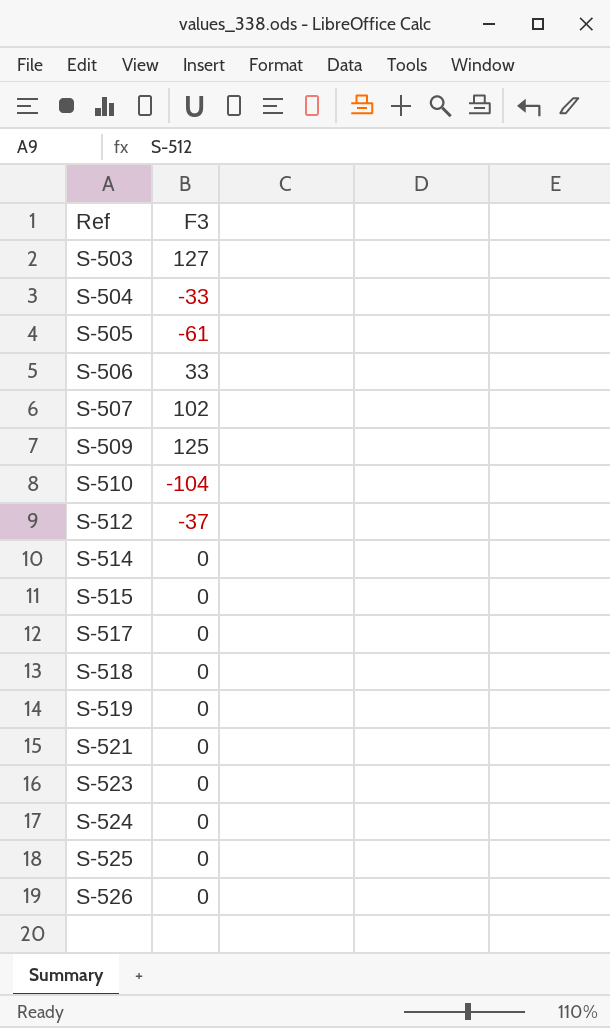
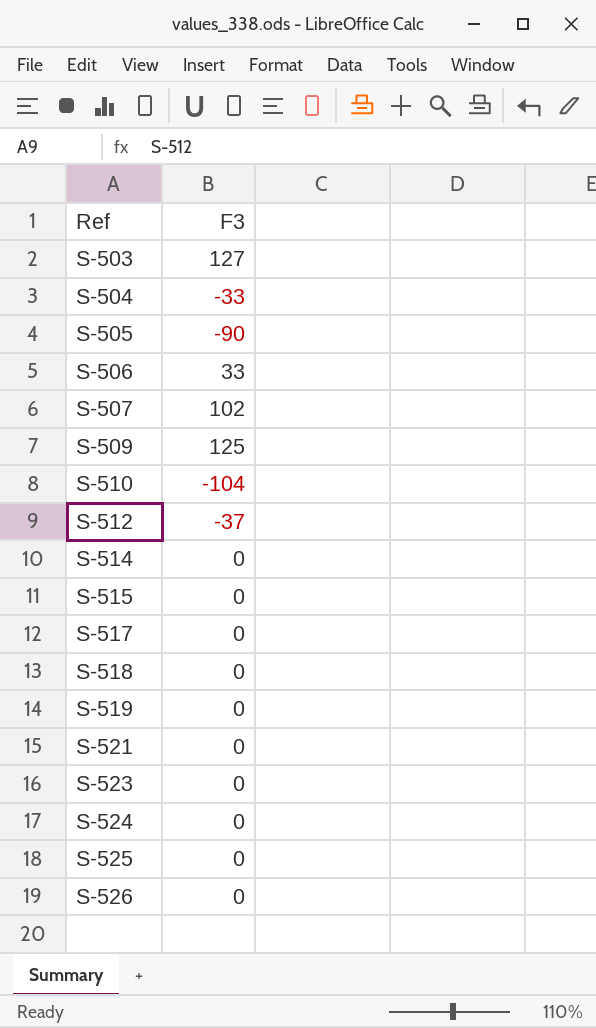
S-505 | F3: -61 -> -90

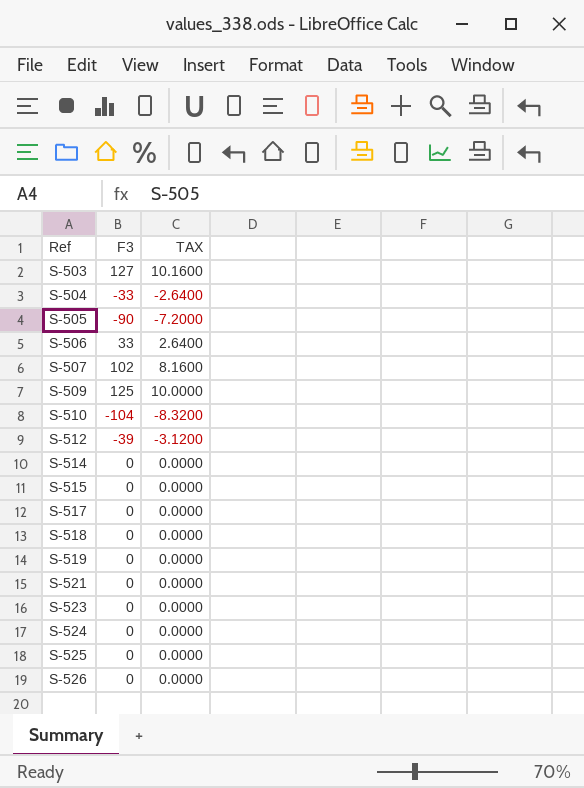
column TAX | formula: none -> [F3] * 0.08
S-512 | F3: -37 -> -39

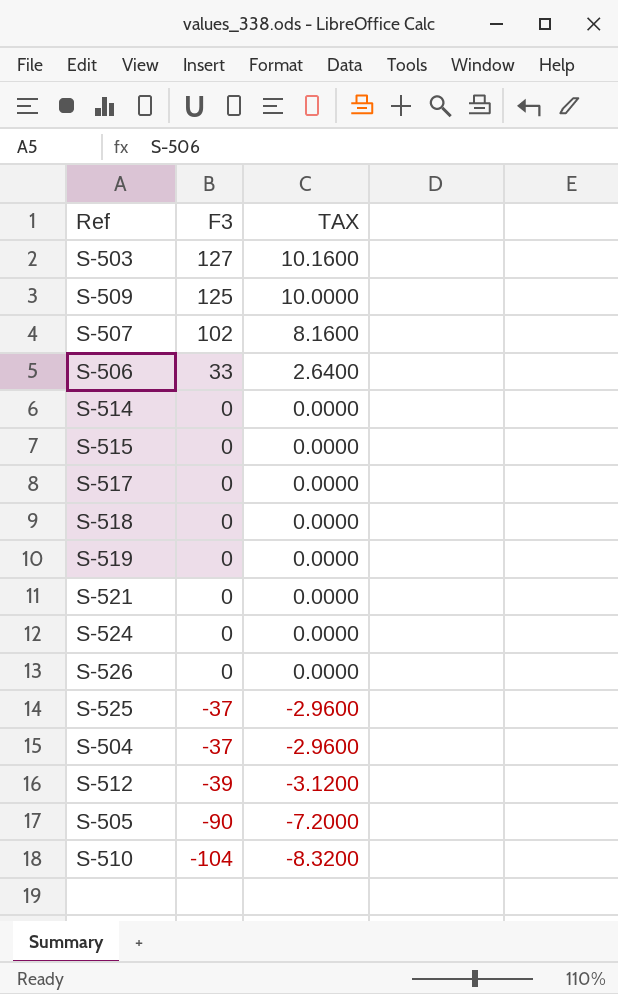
row order: Ref ascending -> F3 descending
row S-523: 0 | 0.0000 -> none
S-525 | F3: 0 -> -37
S-525 | TAX: 0.0000 -> -2.9600
S-504 | F3: -33 -> -37
S-504 | TAX: -2.6400 -> -2.9600

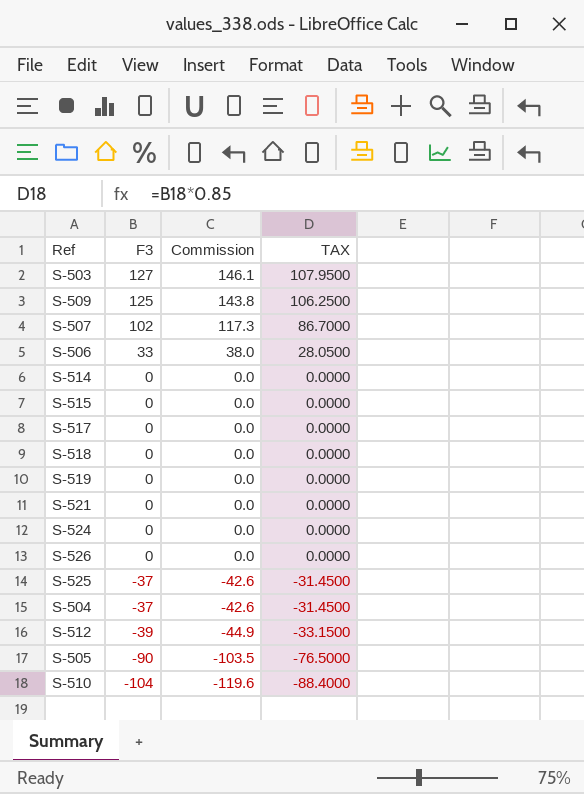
column Commission | formula: none -> [F3] * 1.15
column TAX | formula: [F3] * 0.08 -> [F3] * 0.85

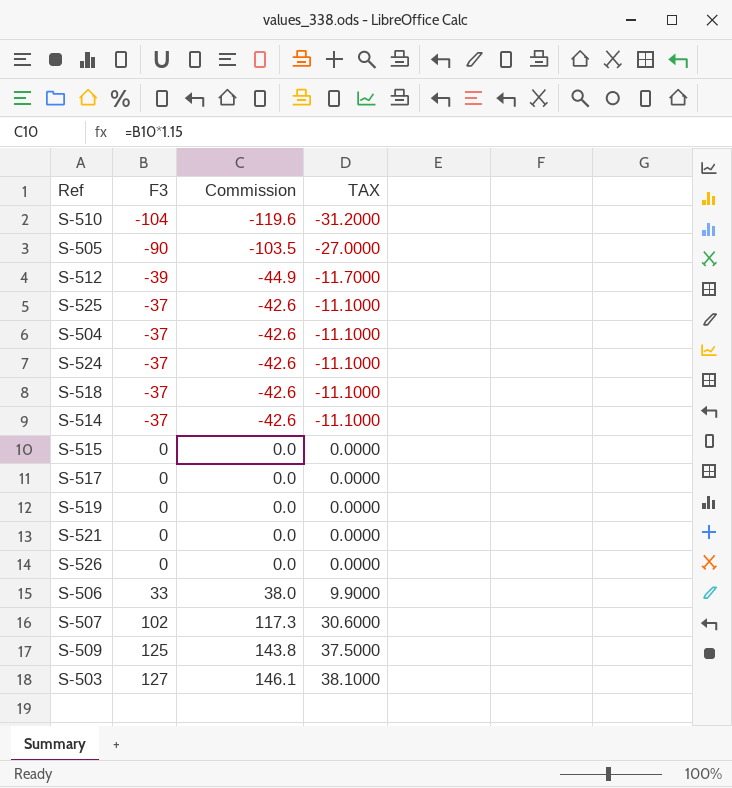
row order: F3 descending -> F3 ascending
column TAX | formula: [F3] * 0.85 -> [F3] * 0.3
S-524 | F3: 0 -> -37
S-524 | Commission: 0.0 -> -42.6
S-518 | F3: 0 -> -37
S-518 | Commission: 0.0 -> -42.6
S-514 | F3: 0 -> -37
S-514 | Commission: 0.0 -> -42.6

